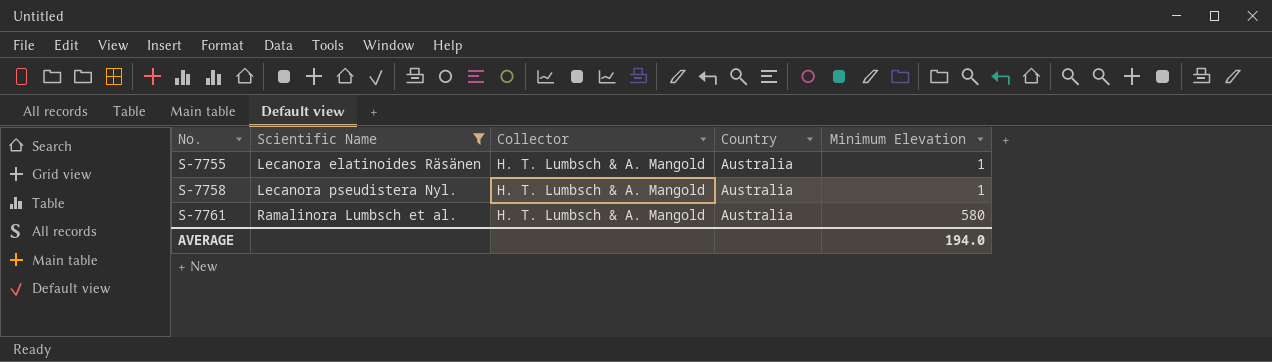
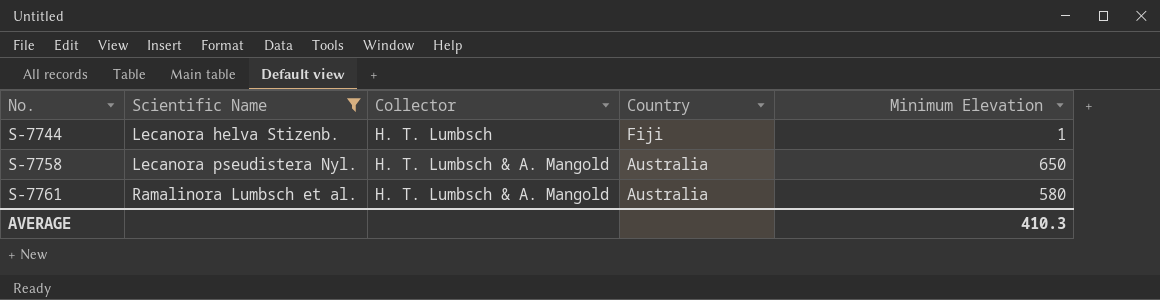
row S-7755: Lecanora elatinoides Räsänen | H. T. Lumbsch & A. Mangold | Australia | 1 -> none
row S-7744: none -> Lecanora helva Stizenb. | H. T. Lumbsch | Fiji | 1
S-7758 | Minimum Elevation: 1 -> 650
AVERAGE | Minimum Elevation: 194.0 -> 410.3

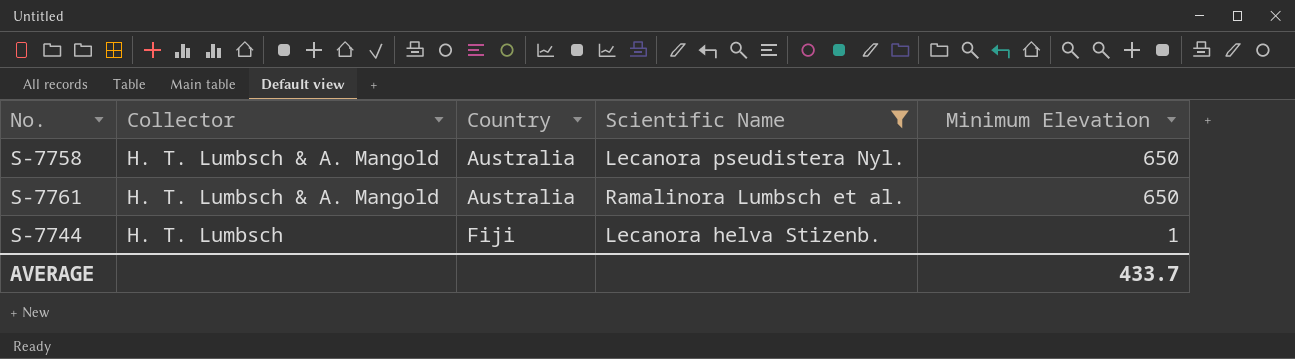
row order: No. ascending -> Collector descending
column Scientific Name | position: 2 -> 4
S-7761 | Minimum Elevation: 580 -> 650
AVERAGE | Minimum Elevation: 410.3 -> 433.7

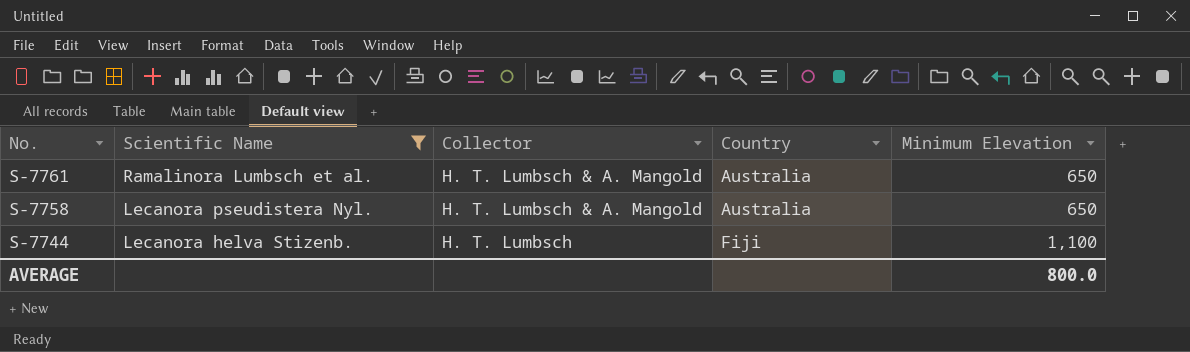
row order: Collector descending -> No. descending
column Scientific Name | position: 4 -> 2
S-7744 | Minimum Elevation: 1 -> 1,100
AVERAGE | Minimum Elevation: 433.7 -> 800.0

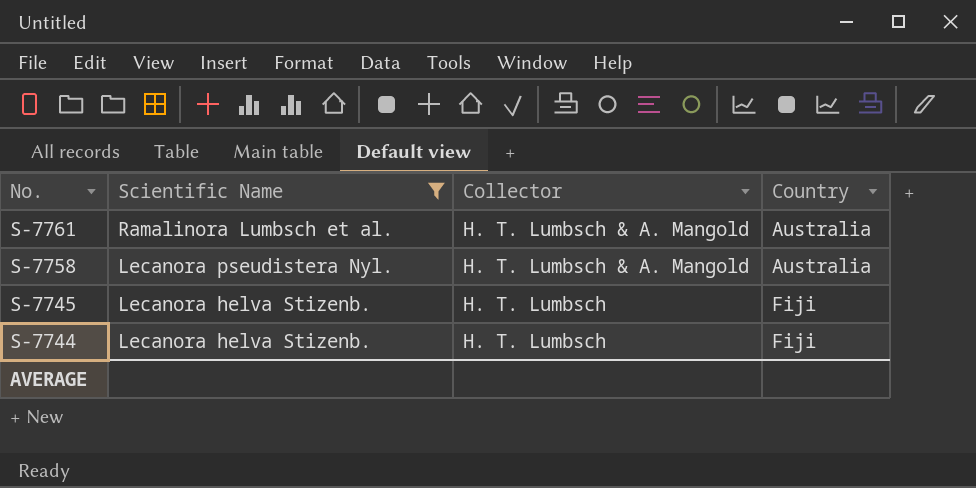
column Minimum Elevation | position: 5 -> none
row S-7745: none -> Lecanora helva Stizenb. | H. T. Lumbsch | Fiji

